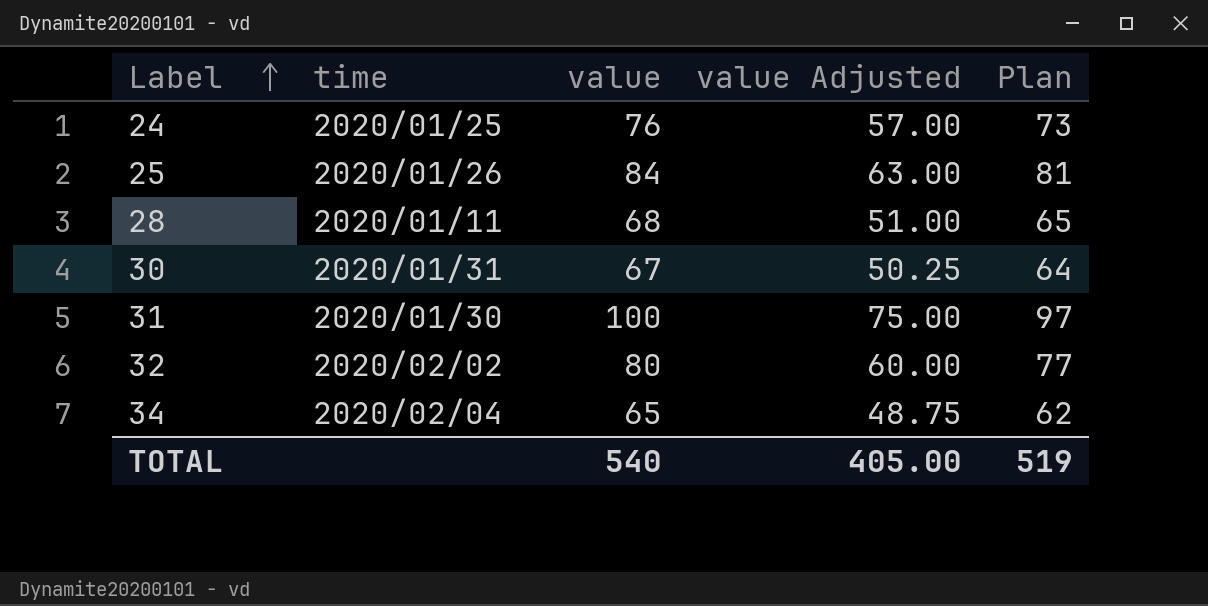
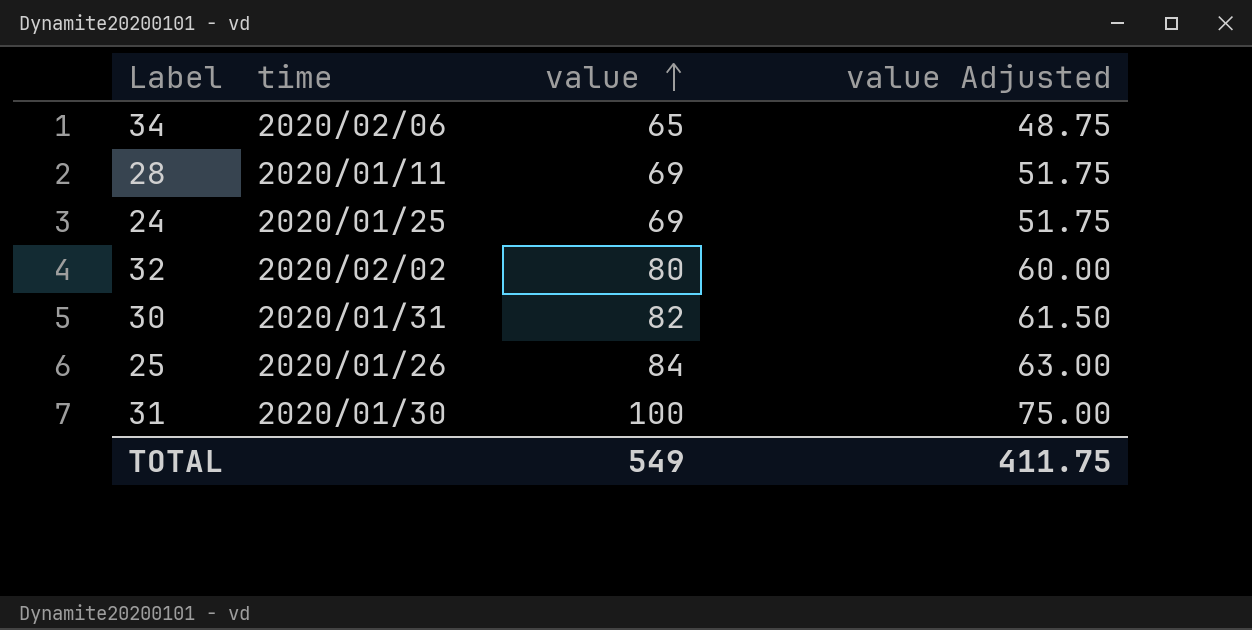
row order: Label ascending -> value ascending
column Plan | formula: [value] - 3 -> none
34 | time: 2020/02/04 -> 2020/02/06
28 | value: 68 -> 69
28 | value Adjusted: 51.00 -> 51.75
24 | value: 76 -> 69
24 | value Adjusted: 57.00 -> 51.75
30 | value: 67 -> 82
30 | value Adjusted: 50.25 -> 61.50
TOTAL | value: 540 -> 549
TOTAL | value Adjusted: 405.00 -> 411.75

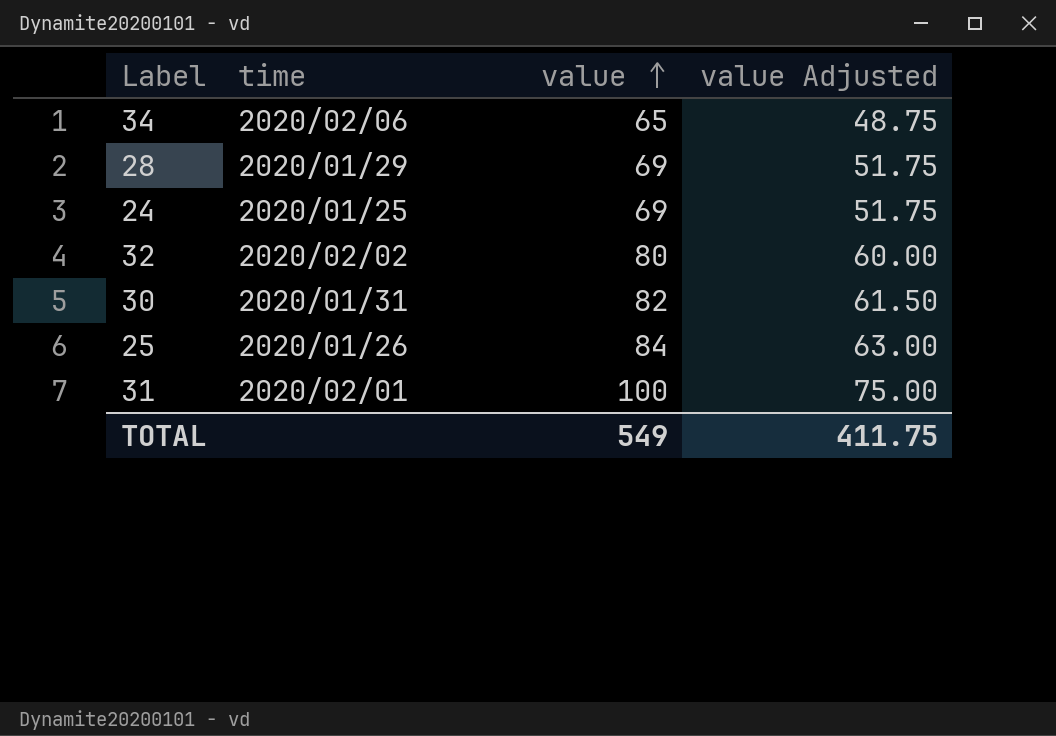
28 | time: 2020/01/11 -> 2020/01/29
31 | time: 2020/01/30 -> 2020/02/01

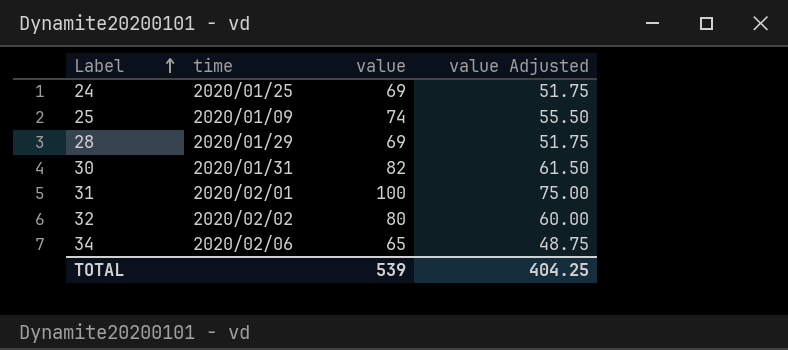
row order: value ascending -> Label ascending
25 | time: 2020/01/26 -> 2020/01/09
25 | value: 84 -> 74
25 | value Adjusted: 63.00 -> 55.50
TOTAL | value: 549 -> 539
TOTAL | value Adjusted: 411.75 -> 404.25

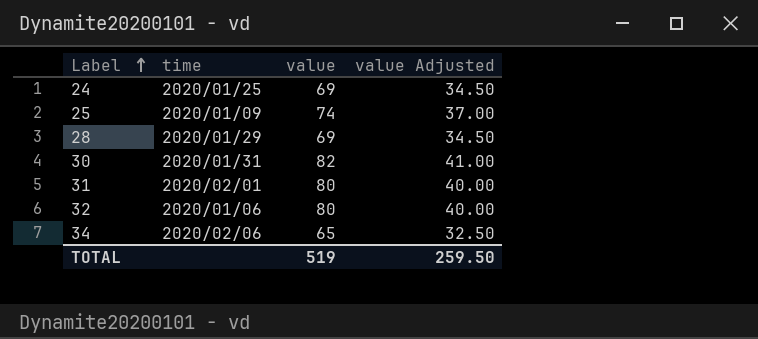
column value Adjusted | formula: [value] * 0.75 -> [value] * 0.5
31 | value: 100 -> 80
32 | time: 2020/02/02 -> 2020/01/06
TOTAL | value: 539 -> 519
TOTAL | value Adjusted: 404.25 -> 259.50

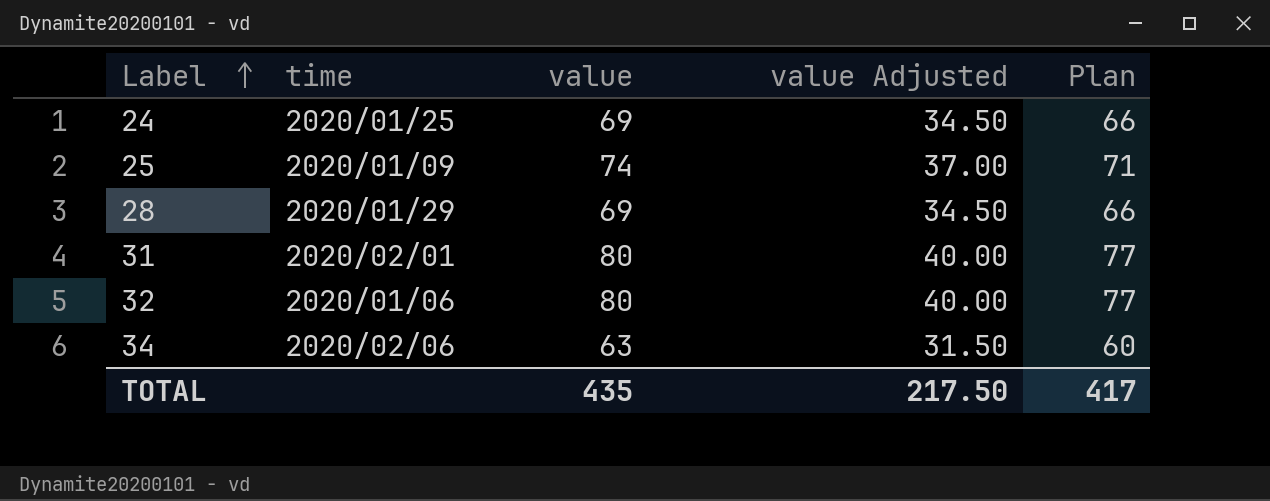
column Plan | formula: none -> [value] - 3
row 30: 2020/01/31 | 82 | 41.00 -> none
34 | value: 65 -> 63
34 | value Adjusted: 32.50 -> 31.50
TOTAL | value: 519 -> 435
TOTAL | value Adjusted: 259.50 -> 217.50

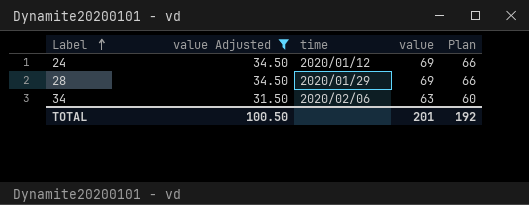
filter: none -> value Adjusted <= 34.50
column value Adjusted | position: 4 -> 2
24 | time: 2020/01/25 -> 2020/01/12
TOTAL | value Adjusted: 217.50 -> 100.50
TOTAL | value: 435 -> 201
TOTAL | Plan: 417 -> 192

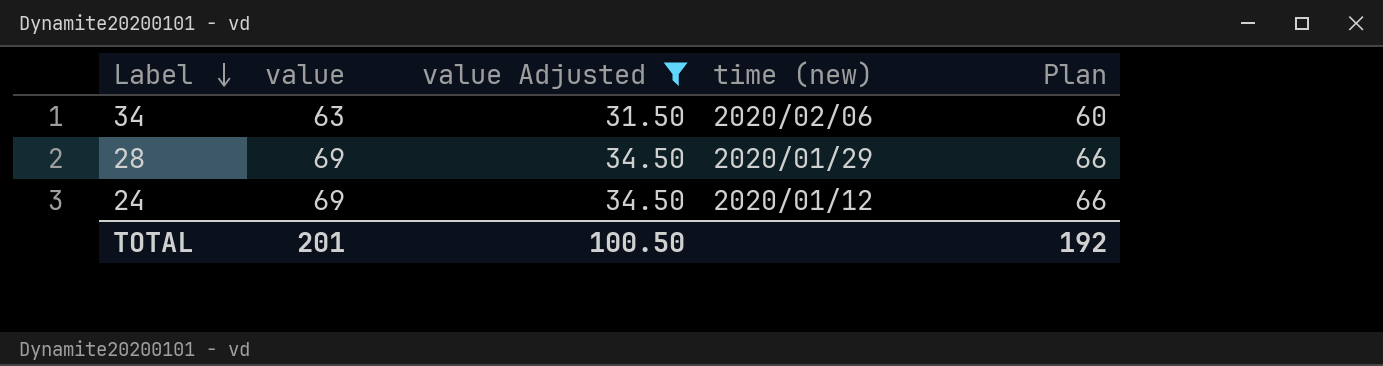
row order: Label ascending -> Label descending
column value | position: 4 -> 2
column name: time -> time (new)

